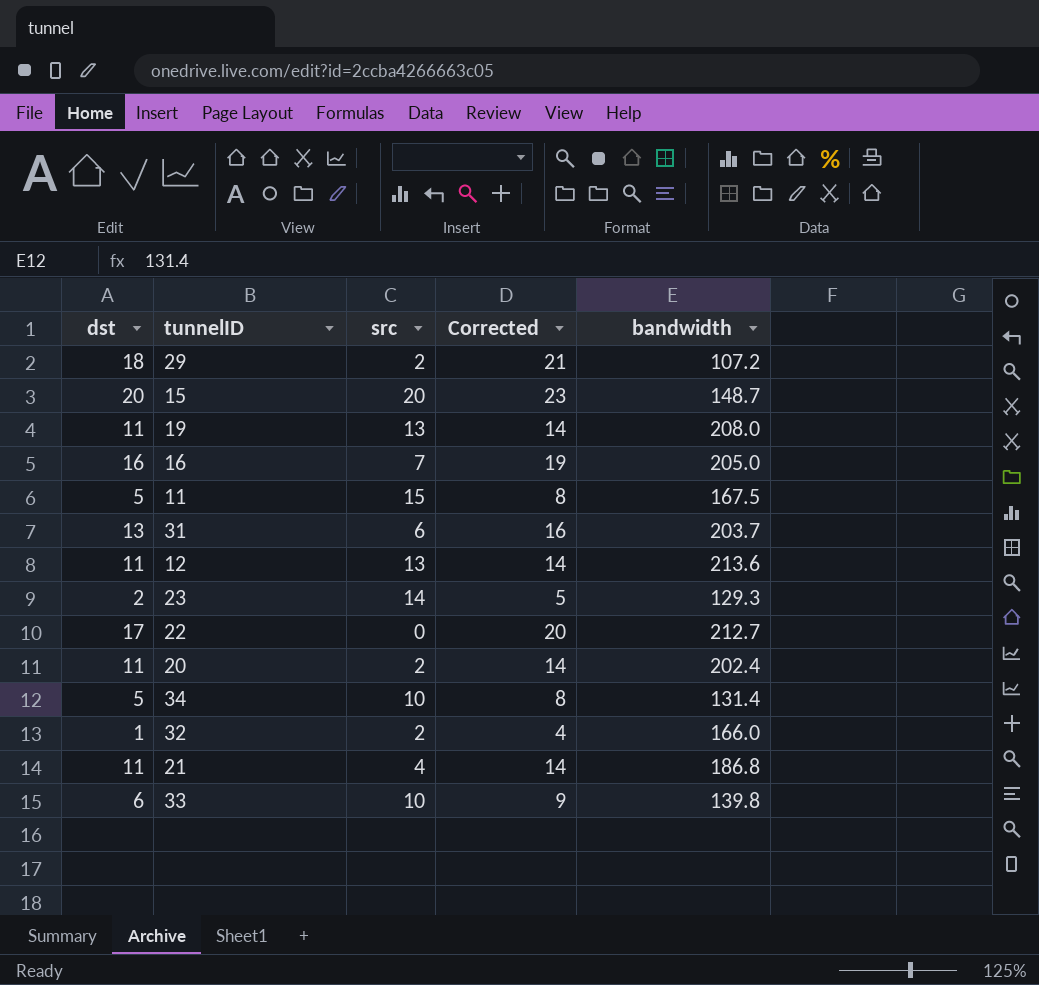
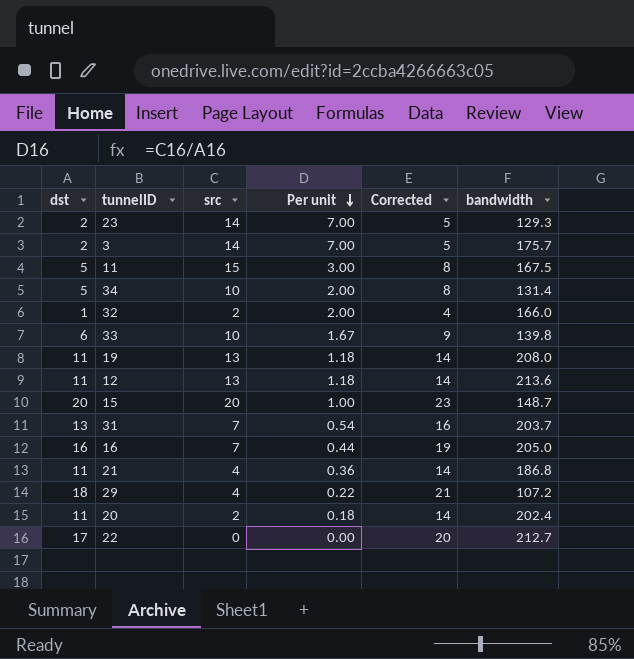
row order: none -> Per unit descending
column Per unit | formula: none -> [src] / [dst]
row 3: none -> 2 | 14 | 7.00 | 5 | 175.7
31 | src: 6 -> 7
29 | src: 2 -> 4

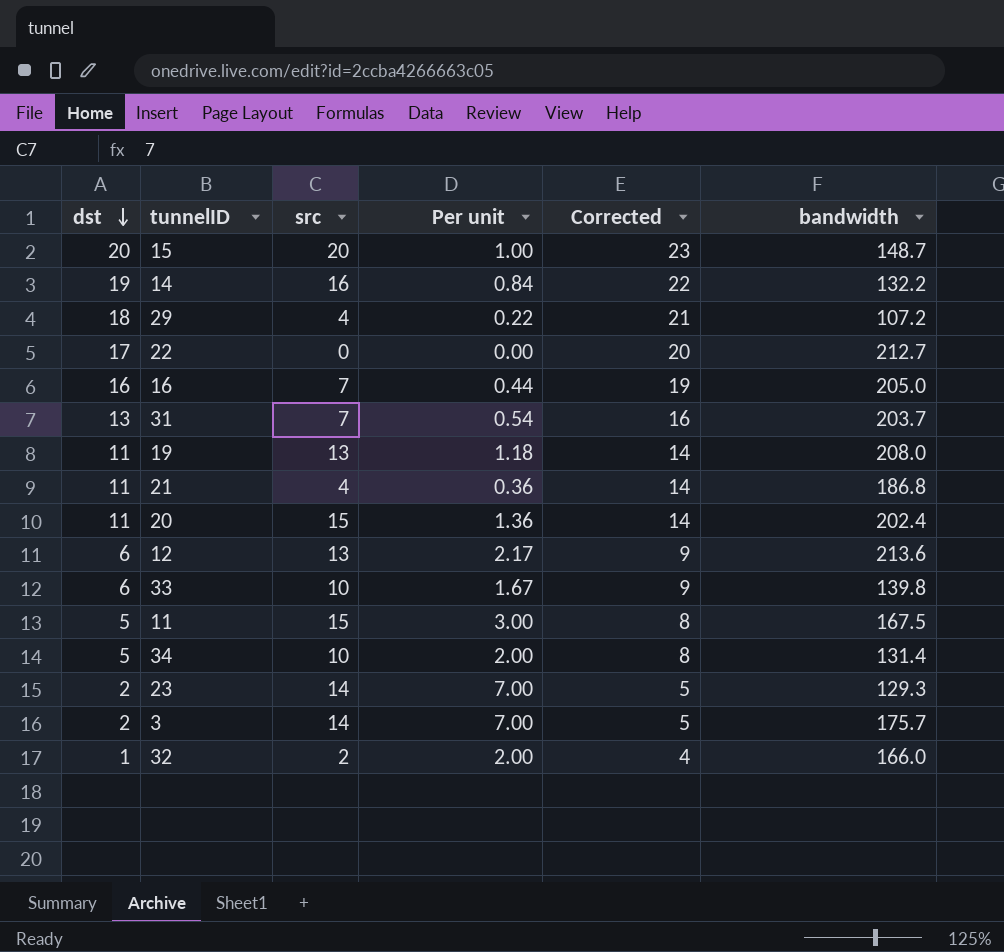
row order: Per unit descending -> dst descending
row 14: none -> 19 | 16 | 0.84 | 22 | 132.2
20 | src: 2 -> 15
20 | Per unit: 0.18 -> 1.36
12 | dst: 11 -> 6
12 | Per unit: 1.18 -> 2.17
12 | Corrected: 14 -> 9

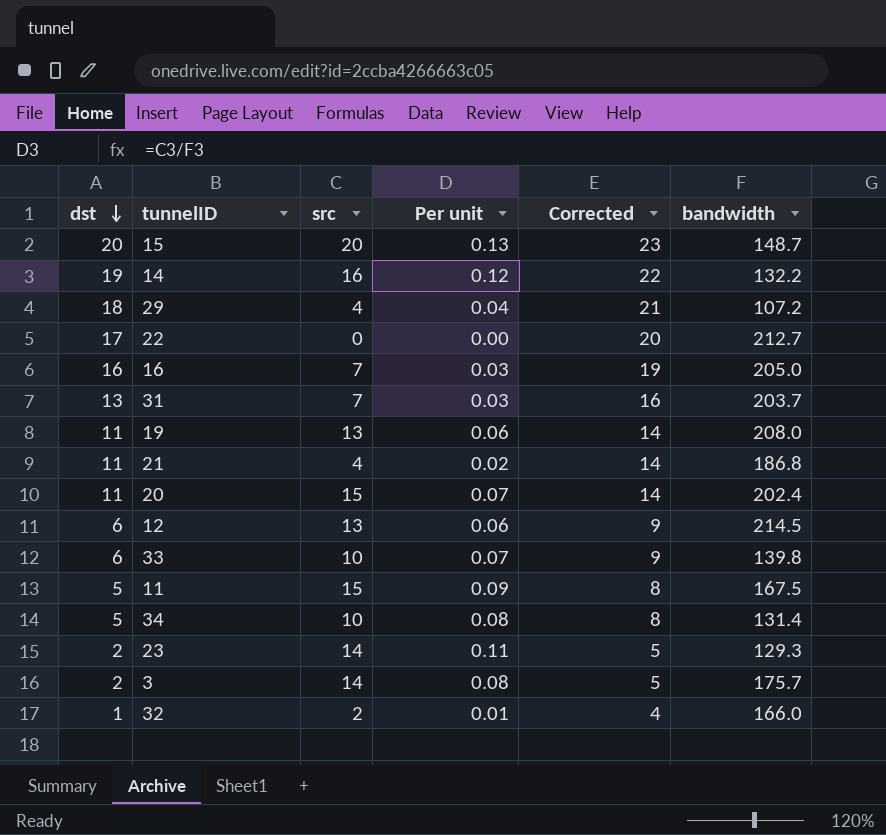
column Per unit | formula: [src] / [dst] -> [src] / [bandwidth]
12 | bandwidth: 213.6 -> 214.5

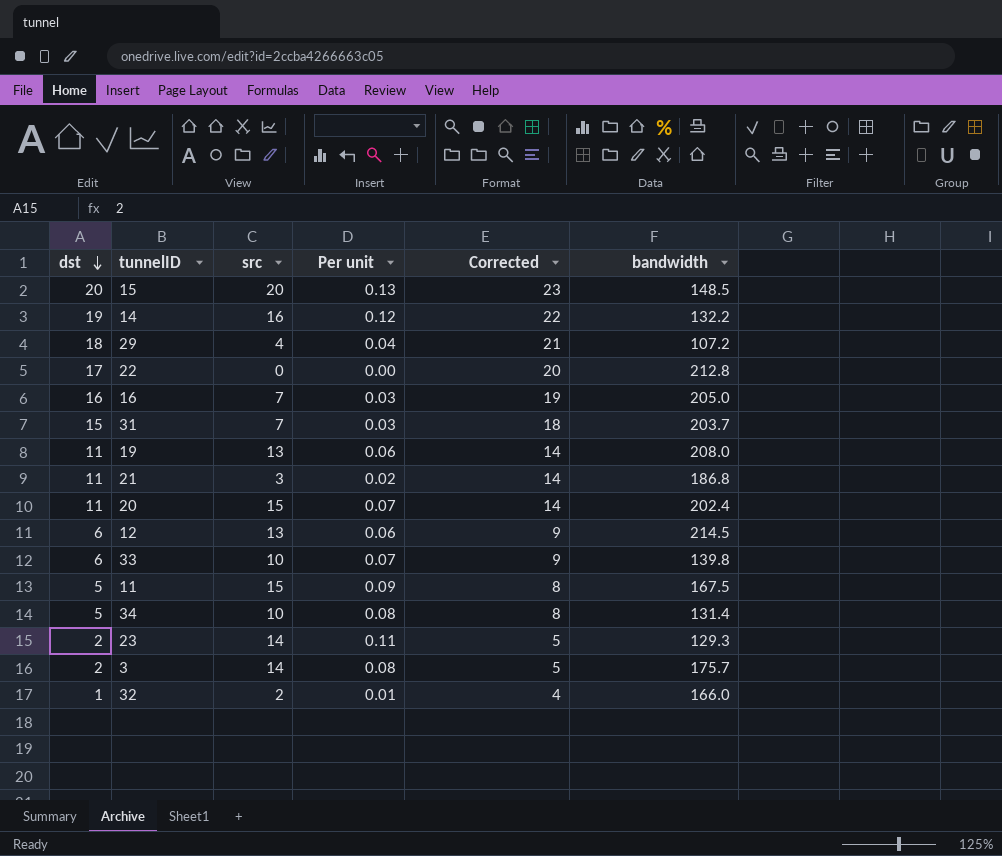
15 | bandwidth: 148.7 -> 148.5
22 | bandwidth: 212.7 -> 212.8
31 | dst: 13 -> 15
31 | Corrected: 16 -> 18
21 | src: 4 -> 3

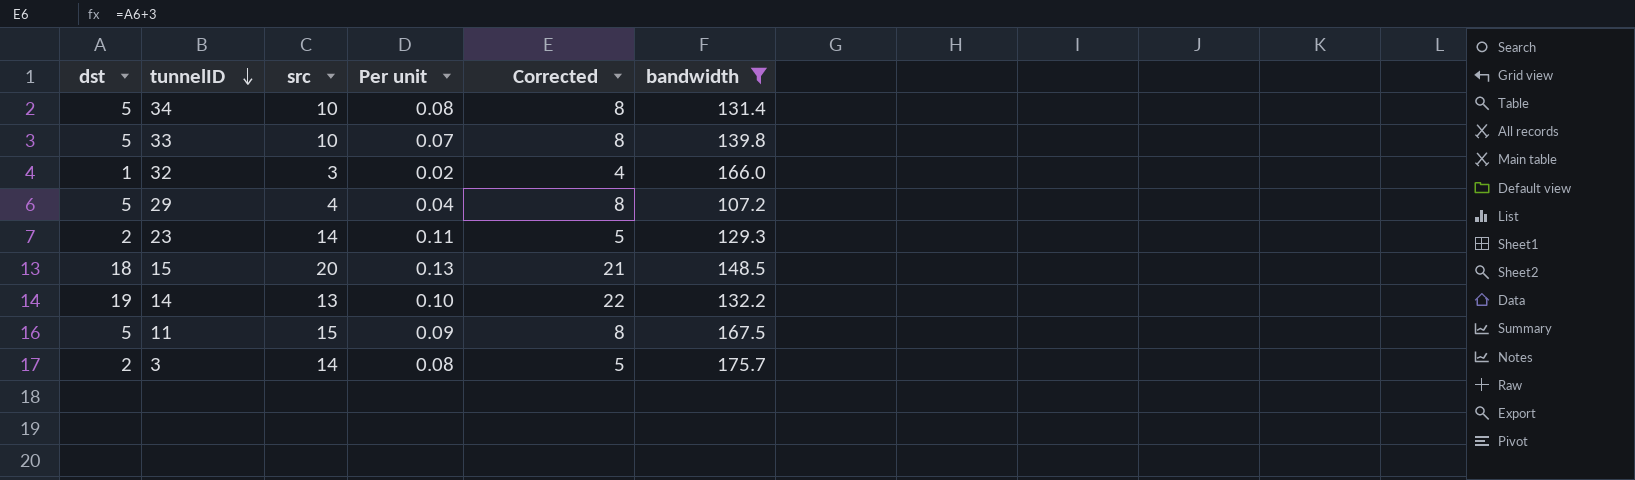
filter: none -> bandwidth <= 175.7
row order: dst descending -> tunnelID descending
33 | dst: 6 -> 5
33 | Corrected: 9 -> 8
32 | src: 2 -> 3
32 | Per unit: 0.01 -> 0.02
29 | dst: 18 -> 5
29 | Corrected: 21 -> 8
15 | dst: 20 -> 18
15 | Corrected: 23 -> 21
14 | src: 16 -> 13
14 | Per unit: 0.12 -> 0.10

